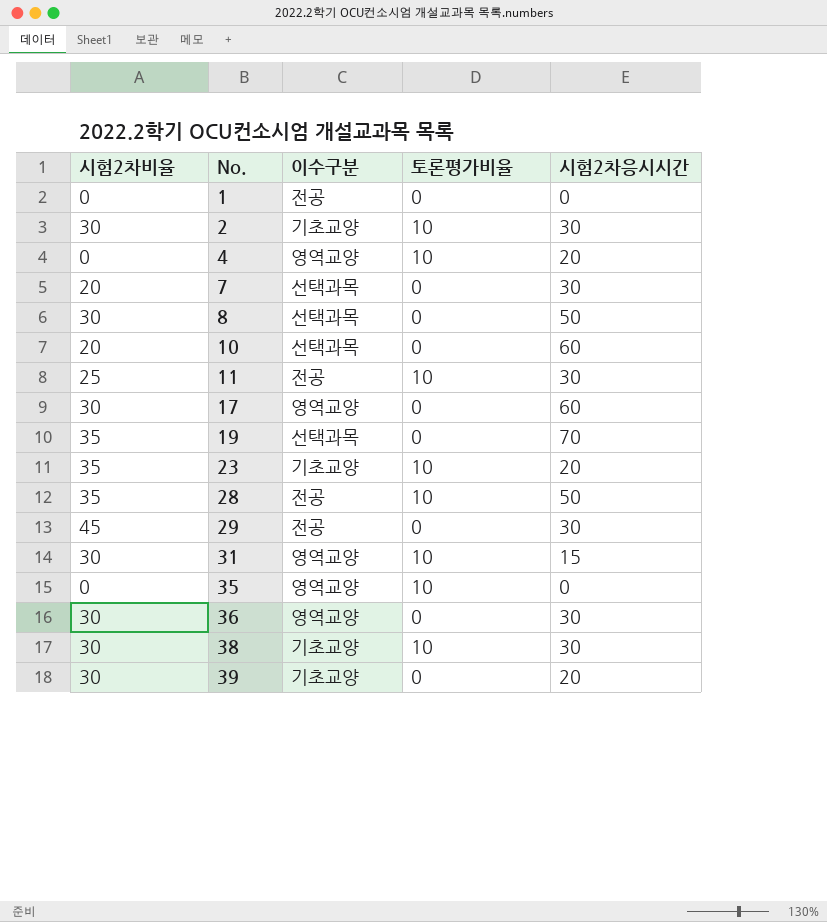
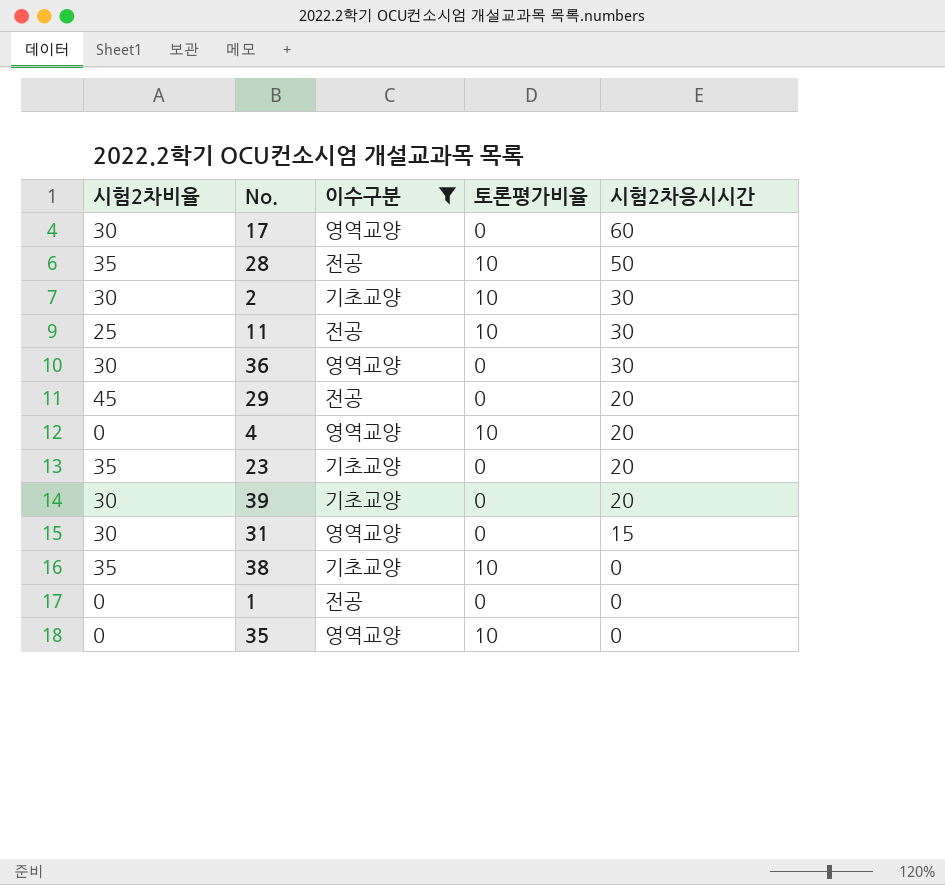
filter: none -> 이수구분 != 선택과목
row order: No. ascending -> 시험2차응시시간 descending
29 | 시험2차응시시간: 30 -> 20
23 | 토론평가비율: 10 -> 0
31 | 토론평가비율: 10 -> 0
38 | 시험2차비율: 30 -> 35
38 | 시험2차응시시간: 30 -> 0

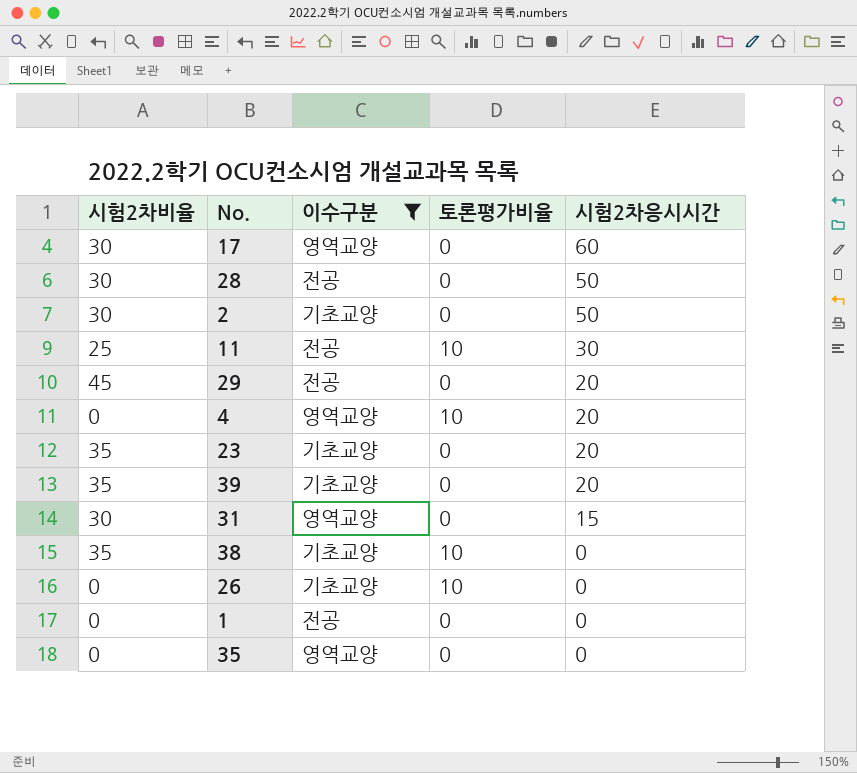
row 36: 30 | 영역교양 | 0 | 30 -> none
28 | 시험2차비율: 35 -> 30
28 | 토론평가비율: 10 -> 0
2 | 토론평가비율: 10 -> 0
2 | 시험2차응시시간: 30 -> 50
39 | 시험2차비율: 30 -> 35
row 26: none -> 0 | 기초교양 | 10 | 0
35 | 토론평가비율: 10 -> 0

